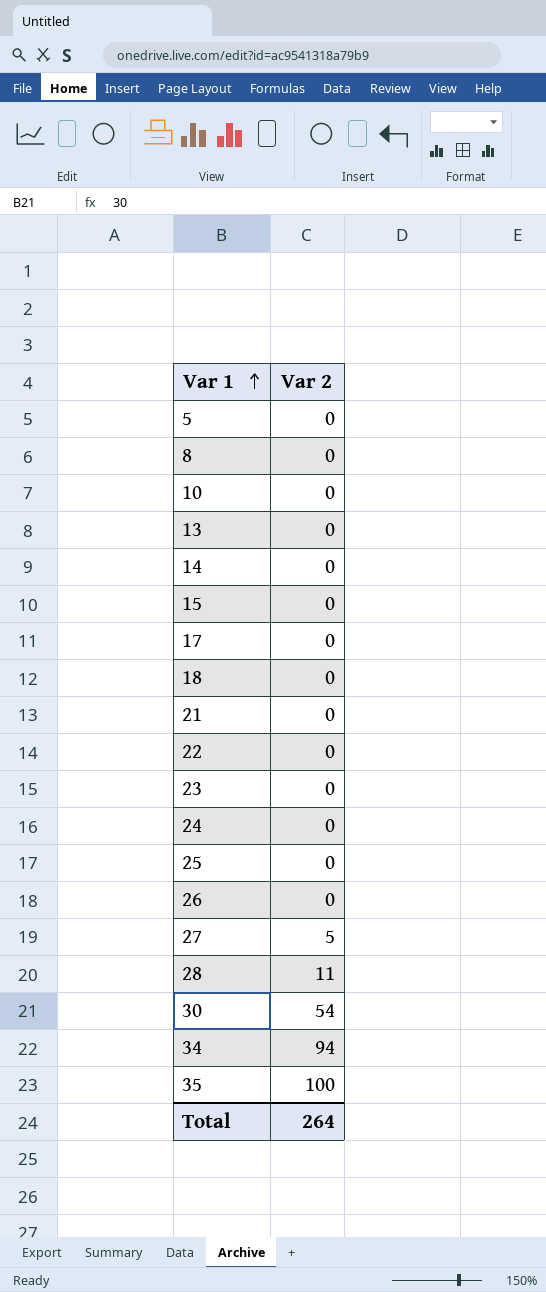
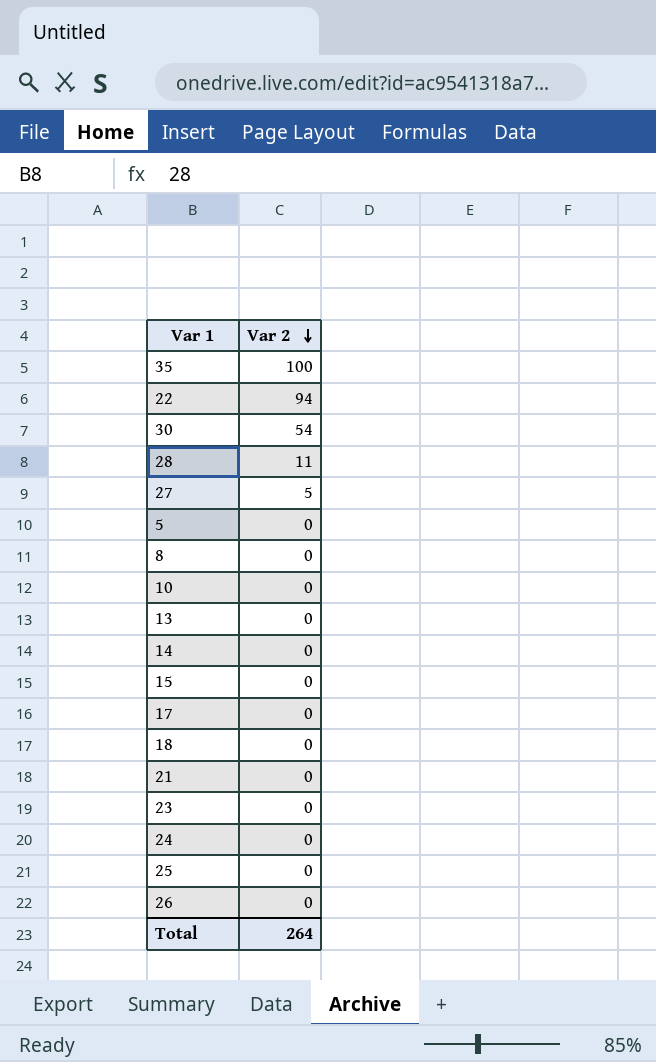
row order: Var 1 ascending -> Var 2 descending
row 34: 94 -> none
22 | Var 2: 0 -> 94

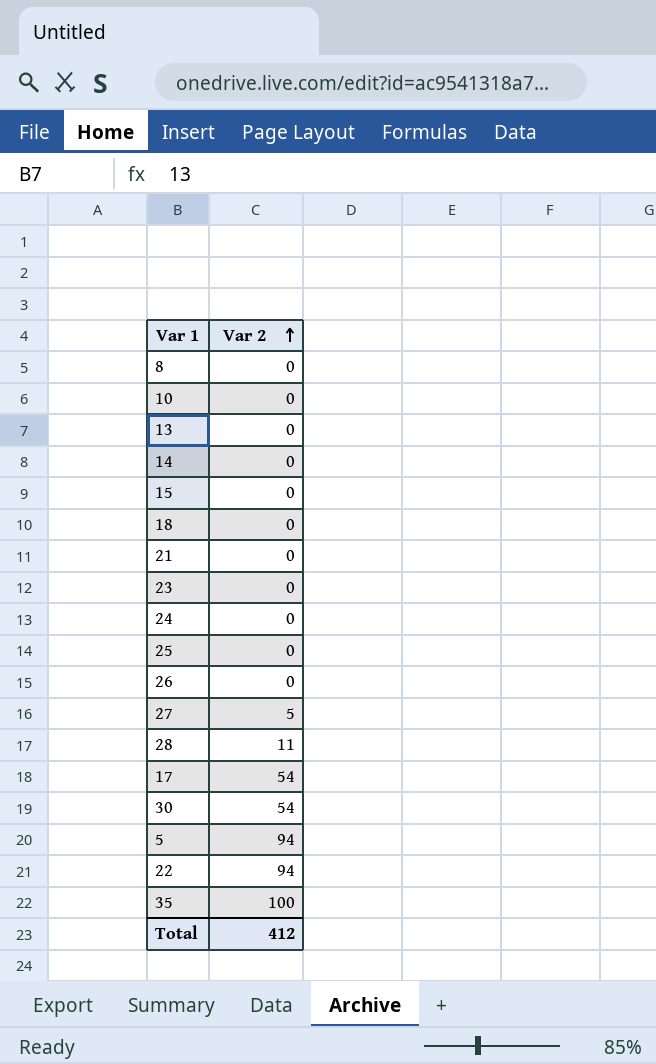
row order: Var 2 descending -> Var 2 ascending
17 | Var 2: 0 -> 54
5 | Var 2: 0 -> 94
Total | Var 2: 264 -> 412

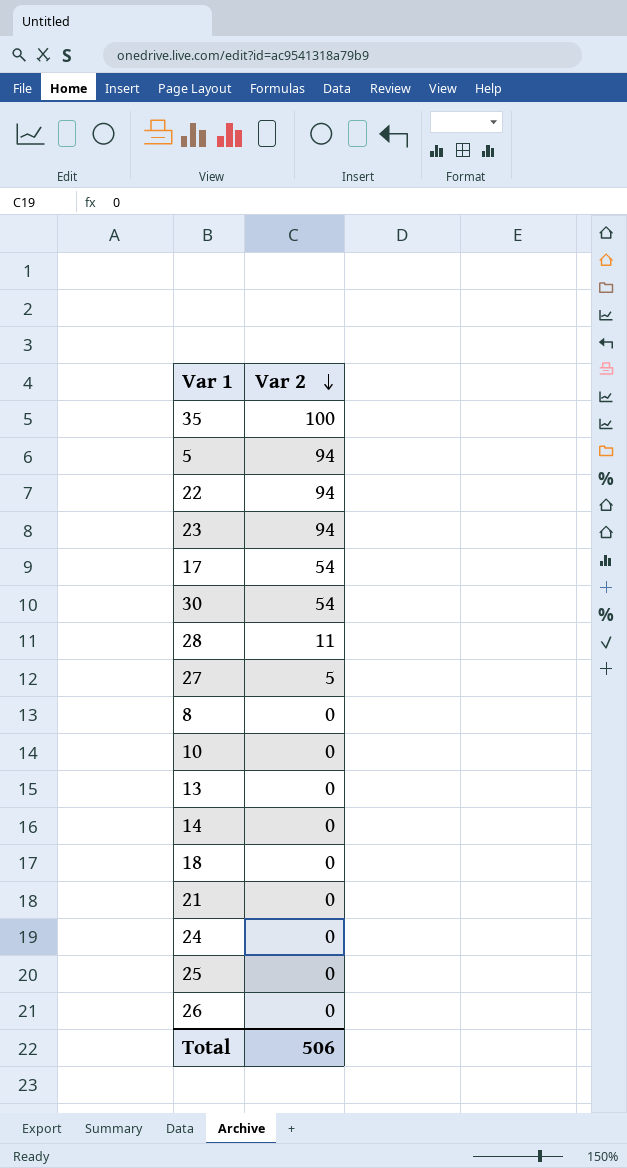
row order: Var 2 ascending -> Var 2 descending
row 15: 0 -> none
23 | Var 2: 0 -> 94
Total | Var 2: 412 -> 506

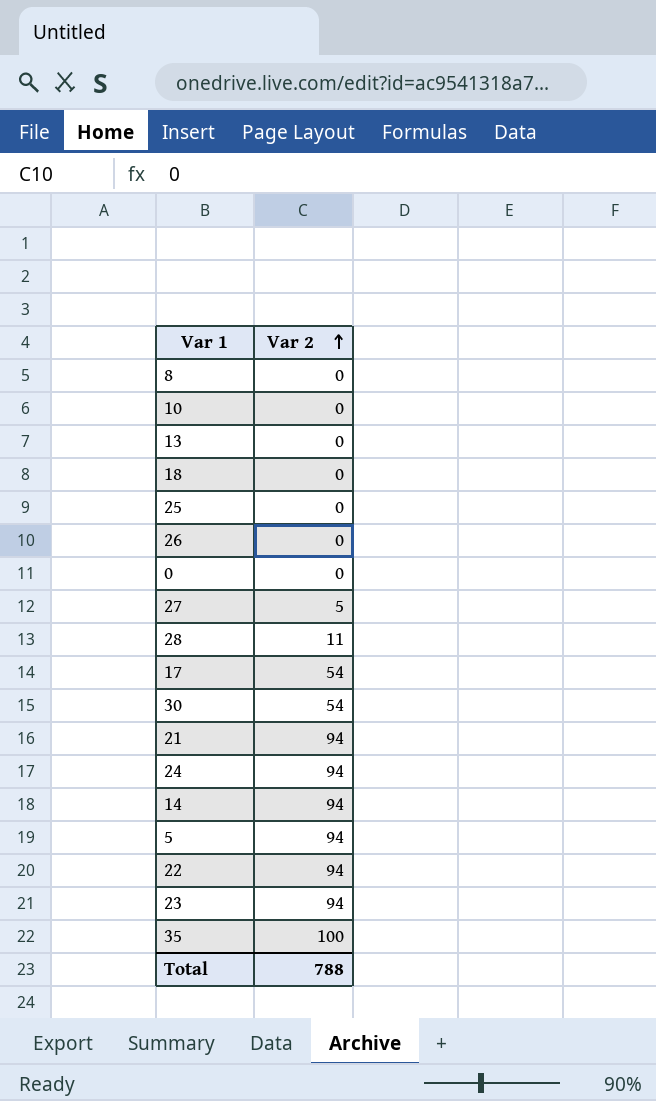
row order: Var 2 descending -> Var 2 ascending
row 0: none -> 0
21 | Var 2: 0 -> 94
24 | Var 2: 0 -> 94
14 | Var 2: 0 -> 94
Total | Var 2: 506 -> 788

